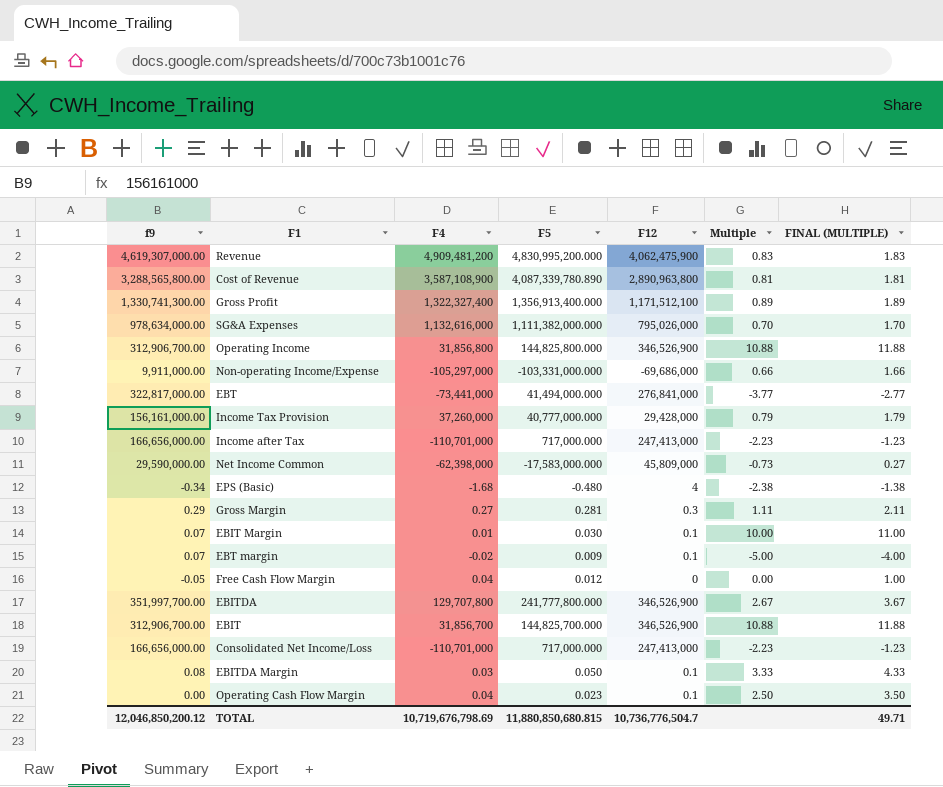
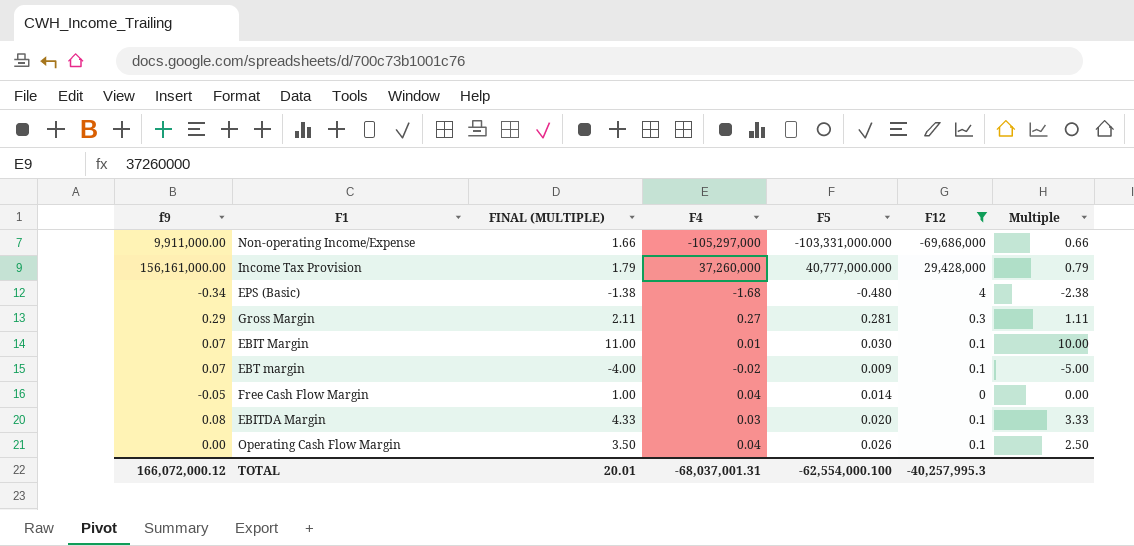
filter: none -> F12 <= 29,428,000
column FINAL (MULTIPLE) | position: 7 -> 3
Free Cash Flow Margin | F5: 0.012 -> 0.014
EBITDA Margin | F5: 0.050 -> 0.020
Operating Cash Flow Margin | F5: 0.023 -> 0.026
TOTAL | f9: 12,046,850,200.12 -> 166,072,000.12
TOTAL | FINAL (MULTIPLE): 49.71 -> 20.01
TOTAL | F4: 10,719,676,798.69 -> -68,037,001.31
TOTAL | F5: 11,880,850,680.815 -> -62,554,000.100
TOTAL | F12: 10,736,776,504.7 -> -40,257,995.3

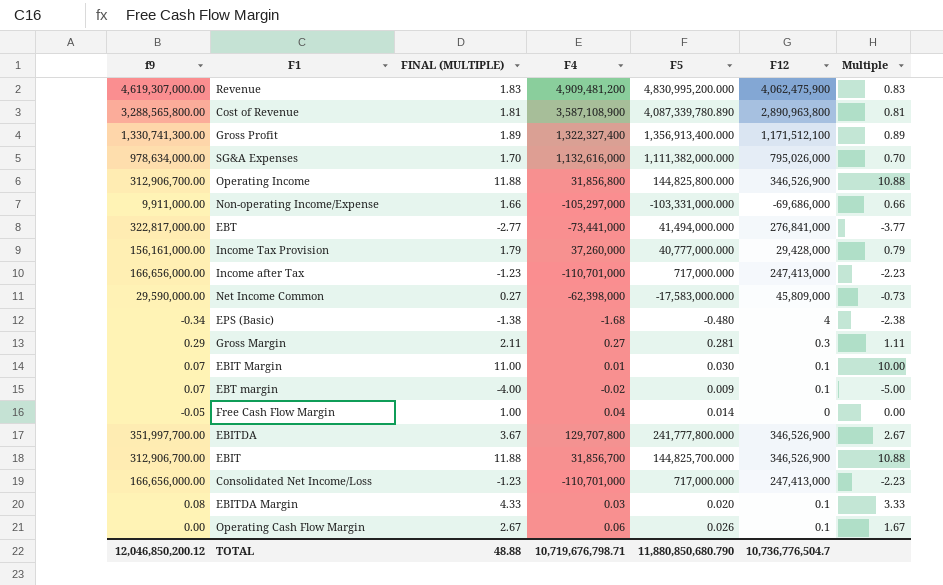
filter: F12 <= 29,428,000 -> none
Operating Cash Flow Margin | FINAL (MULTIPLE): 3.50 -> 2.67
Operating Cash Flow Margin | F4: 0.04 -> 0.06
Operating Cash Flow Margin | Multiple: 2.50 -> 1.67
TOTAL | f9: 166,072,000.12 -> 12,046,850,200.12
TOTAL | FINAL (MULTIPLE): 20.01 -> 48.88
TOTAL | F4: -68,037,001.31 -> 10,719,676,798.71
TOTAL | F5: -62,554,000.100 -> 11,880,850,680.790
TOTAL | F12: -40,257,995.3 -> 10,736,776,504.7

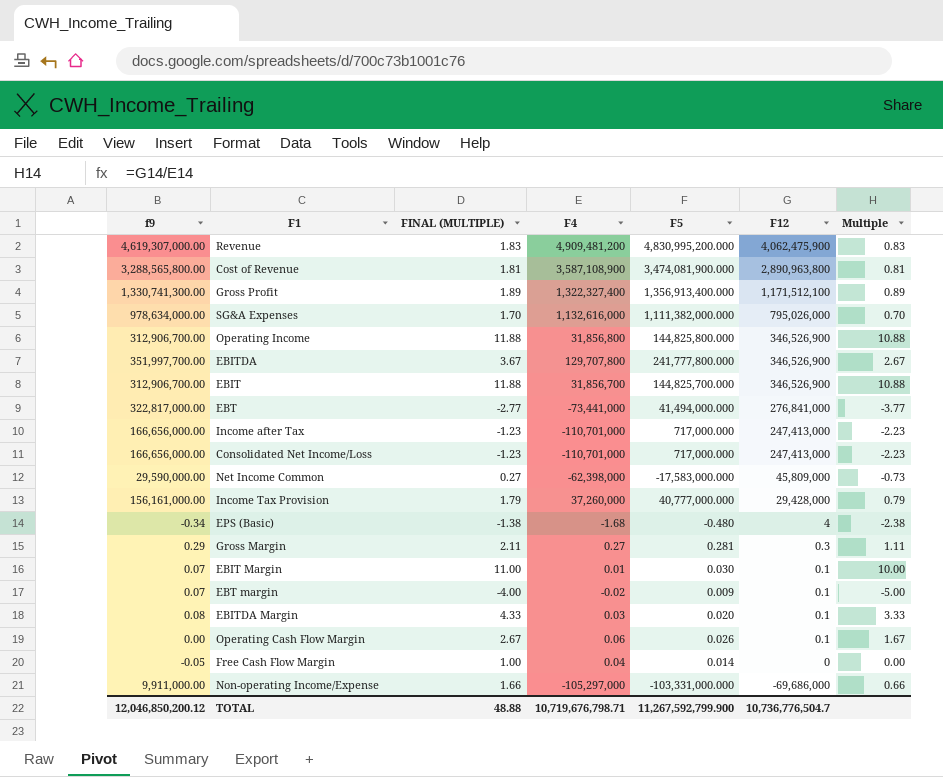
row order: none -> F12 descending
Cost of Revenue | F5: 4,087,339,780.890 -> 3,474,081,900.000
TOTAL | F5: 11,880,850,680.790 -> 11,267,592,799.900

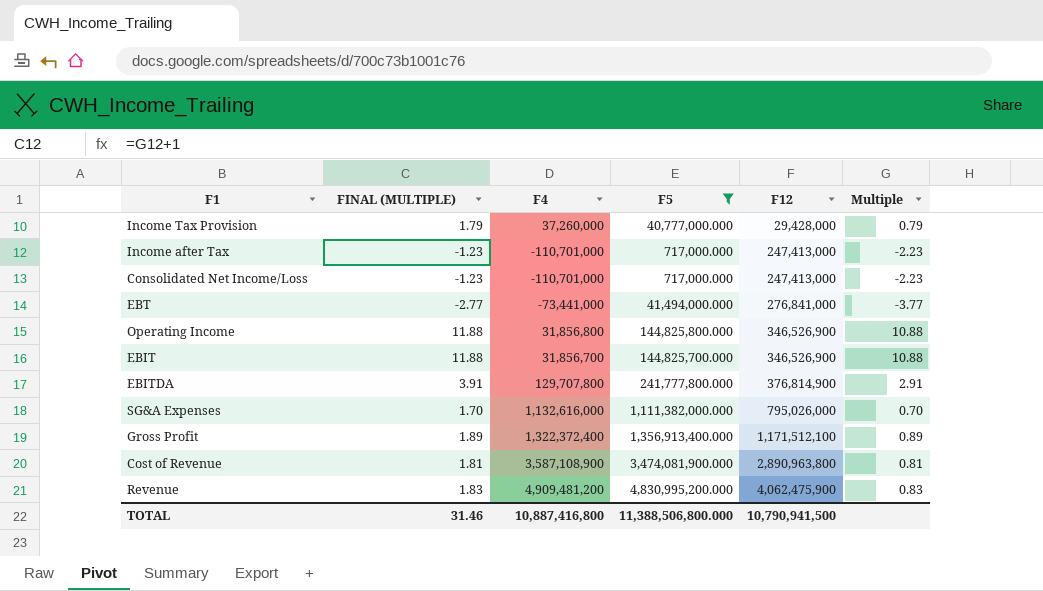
filter: none -> F5 >= 717,000.000
row order: F12 descending -> F12 ascending
column f9 | position: 1 -> none
EBITDA | FINAL (MULTIPLE): 3.67 -> 3.91
EBITDA | F12: 346,526,900 -> 376,814,900
EBITDA | Multiple: 2.67 -> 2.91
Gross Profit | F4: 1,322,327,400 -> 1,322,372,400
TOTAL | FINAL (MULTIPLE): 48.88 -> 31.46
TOTAL | F4: 10,719,676,798.71 -> 10,887,416,800
TOTAL | F5: 11,267,592,799.900 -> 11,388,506,800.000
TOTAL | F12: 10,736,776,504.7 -> 10,790,941,500

